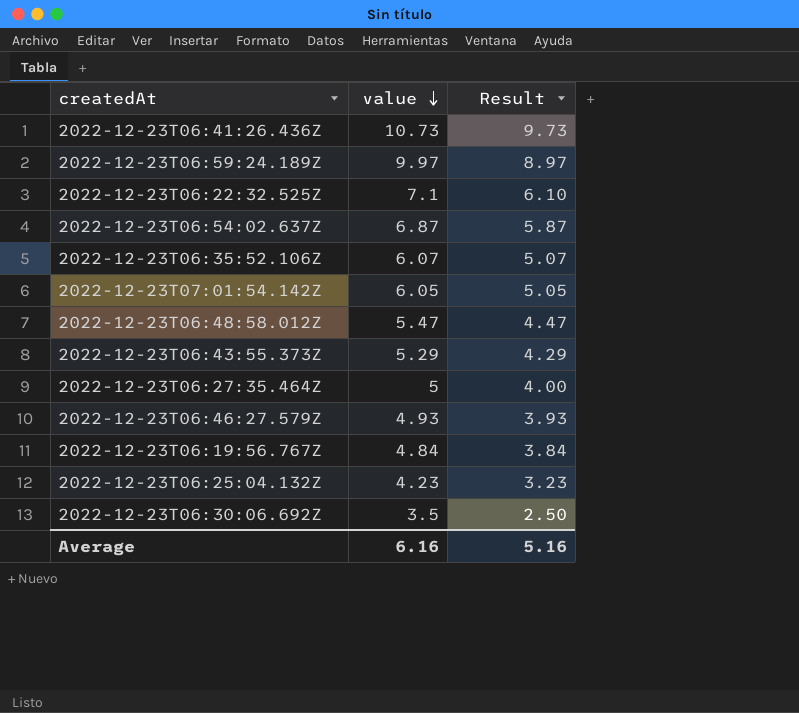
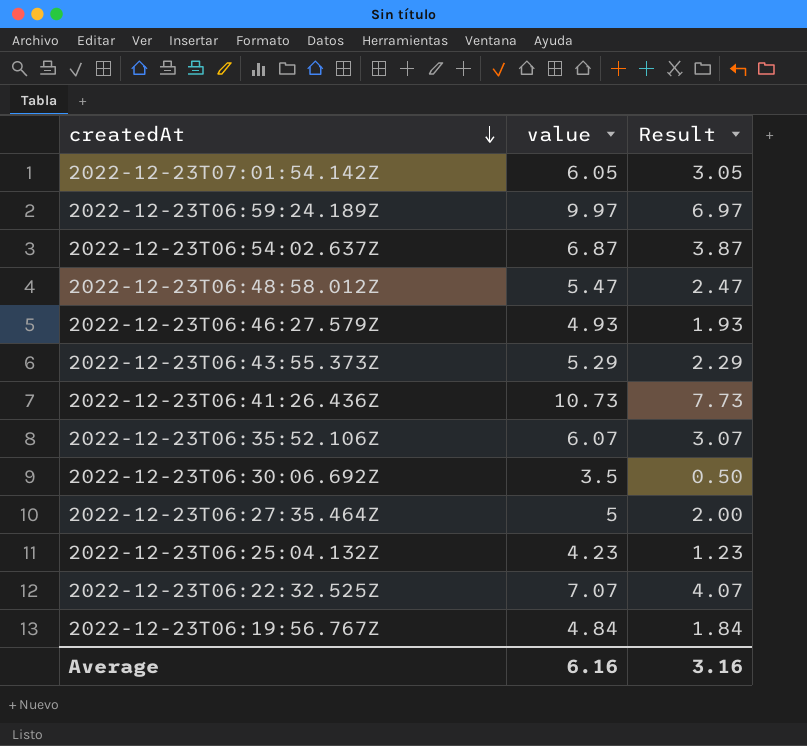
row order: value descending -> createdAt descending
column Result | formula: [value] - 1 -> [value] - 3
2022-12-23T06:22:32.525Z | value: 7.1 -> 7.07
Average | Result: 5.16 -> 3.16

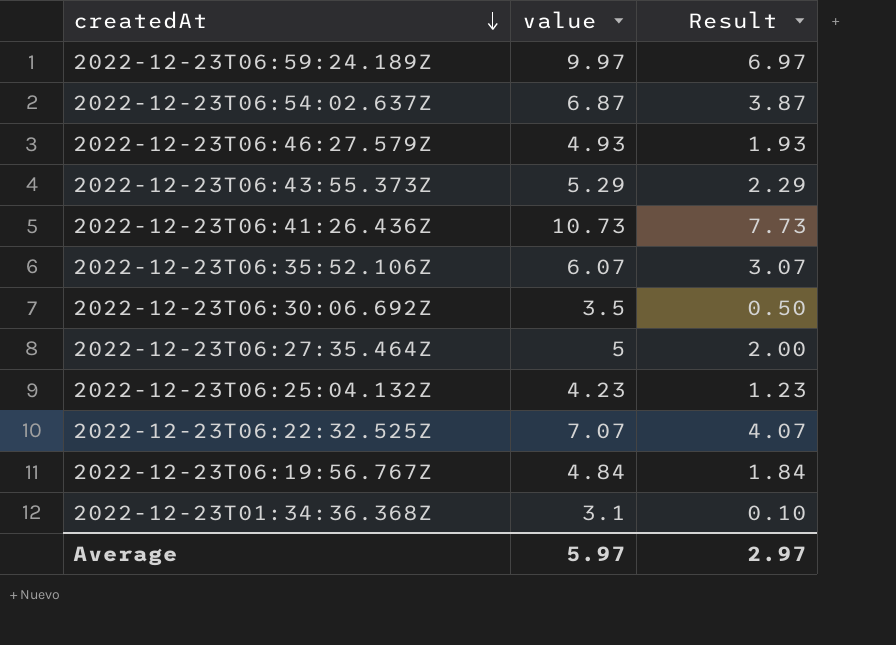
row 2022-12-23T07:01:54.142Z: 6.05 | 3.05 -> none
row 2022-12-23T06:48:58.012Z: 5.47 | 2.47 -> none
row 2022-12-23T01:34:36.368Z: none -> 3.1 | 0.10
Average | value: 6.16 -> 5.97
Average | Result: 3.16 -> 2.97

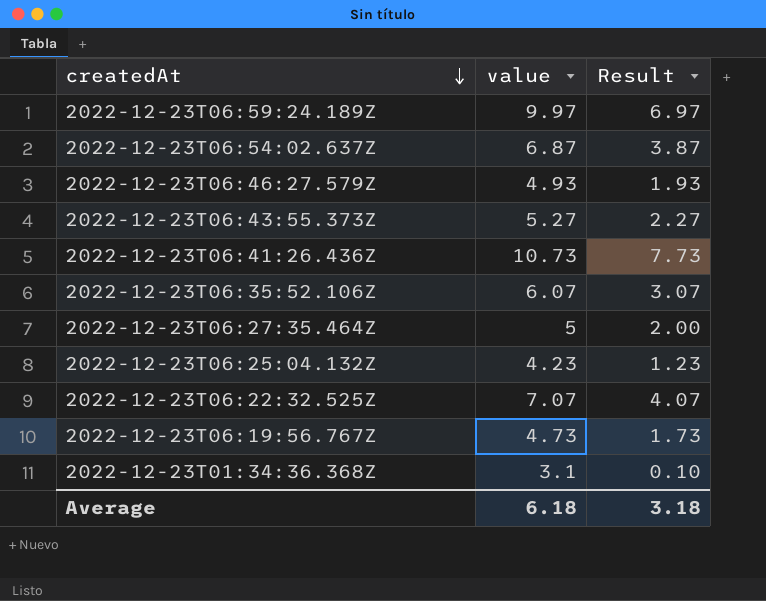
row 2022-12-23T06:30:06.692Z: 3.5 | 0.50 -> none
2022-12-23T06:43:55.373Z | value: 5.29 -> 5.27
2022-12-23T06:43:55.373Z | Result: 2.29 -> 2.27
2022-12-23T06:19:56.767Z | value: 4.84 -> 4.73
2022-12-23T06:19:56.767Z | Result: 1.84 -> 1.73
Average | value: 5.97 -> 6.18
Average | Result: 2.97 -> 3.18

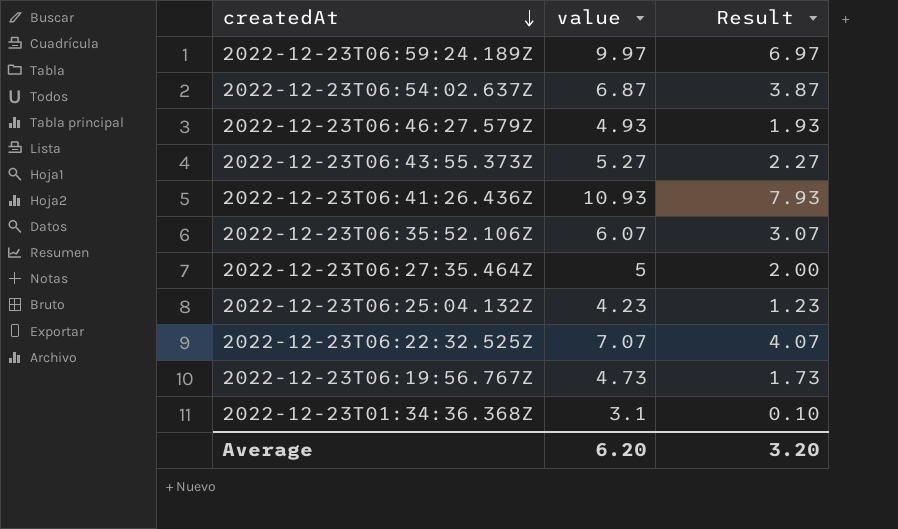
2022-12-23T06:41:26.436Z | value: 10.73 -> 10.93
2022-12-23T06:41:26.436Z | Result: 7.73 -> 7.93
Average | value: 6.18 -> 6.20
Average | Result: 3.18 -> 3.20

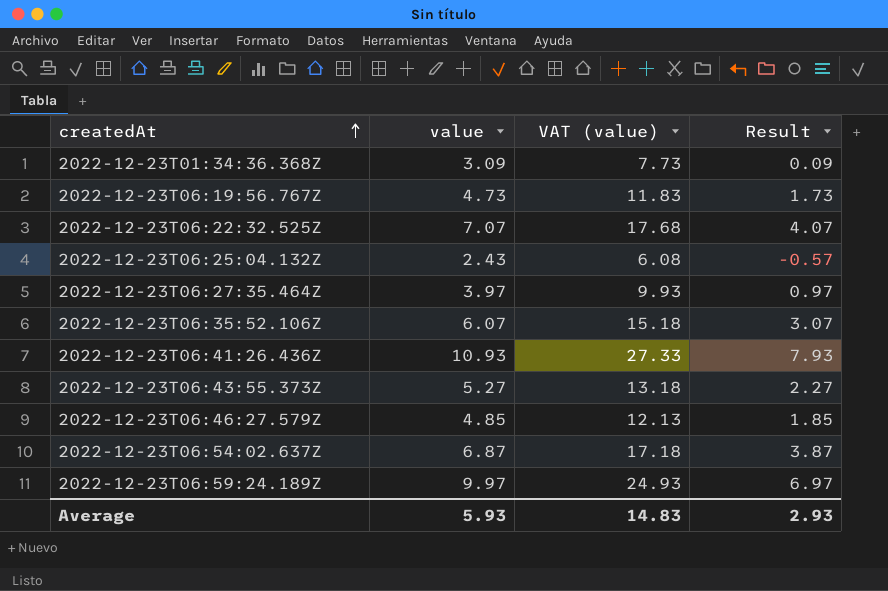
row order: createdAt descending -> createdAt ascending
column VAT (value) | formula: none -> [value] * 2.5
2022-12-23T01:34:36.368Z | value: 3.1 -> 3.09
2022-12-23T01:34:36.368Z | Result: 0.10 -> 0.09
2022-12-23T06:25:04.132Z | value: 4.23 -> 2.43
2022-12-23T06:25:04.132Z | Result: 1.23 -> -0.57
2022-12-23T06:27:35.464Z | value: 5 -> 3.97
2022-12-23T06:27:35.464Z | Result: 2.00 -> 0.97
2022-12-23T06:46:27.579Z | value: 4.93 -> 4.85
2022-12-23T06:46:27.579Z | Result: 1.93 -> 1.85
Average | value: 6.20 -> 5.93
Average | Result: 3.20 -> 2.93

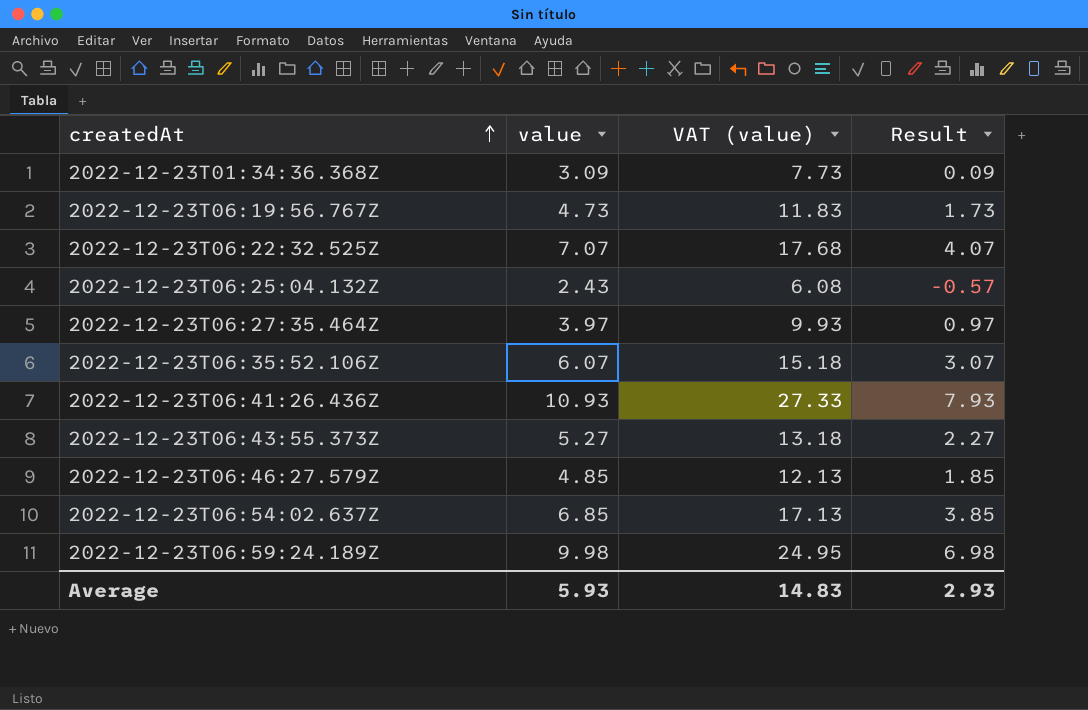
2022-12-23T06:54:02.637Z | value: 6.87 -> 6.85
2022-12-23T06:54:02.637Z | VAT (value): 17.18 -> 17.13
2022-12-23T06:54:02.637Z | Result: 3.87 -> 3.85
2022-12-23T06:59:24.189Z | value: 9.97 -> 9.98
2022-12-23T06:59:24.189Z | VAT (value): 24.93 -> 24.95
2022-12-23T06:59:24.189Z | Result: 6.97 -> 6.98

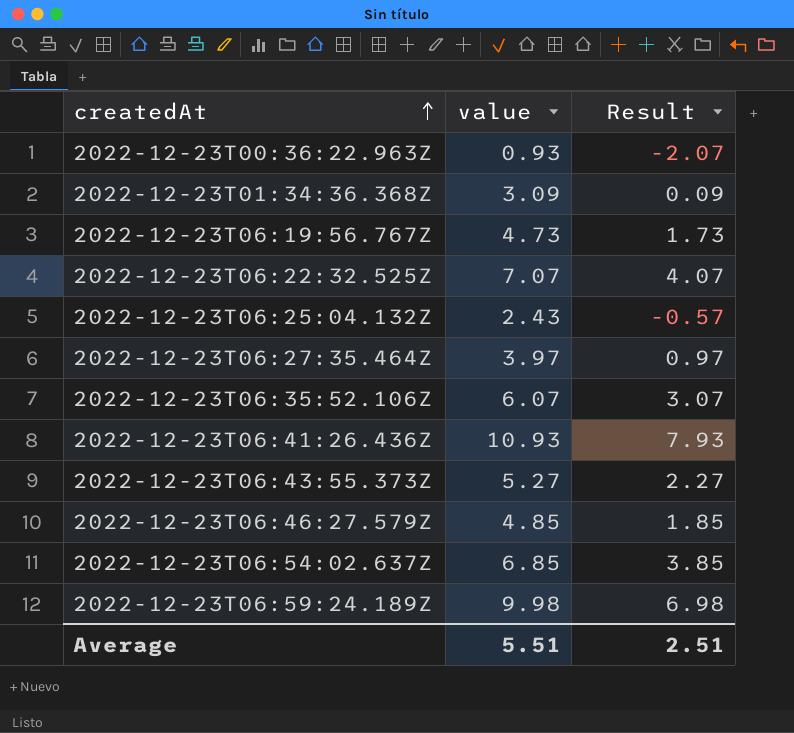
column VAT (value) | formula: [value] * 2.5 -> none
row 2022-12-23T00:36:22.963Z: none -> 0.93 | -2.07
Average | value: 5.93 -> 5.51
Average | Result: 2.93 -> 2.51

